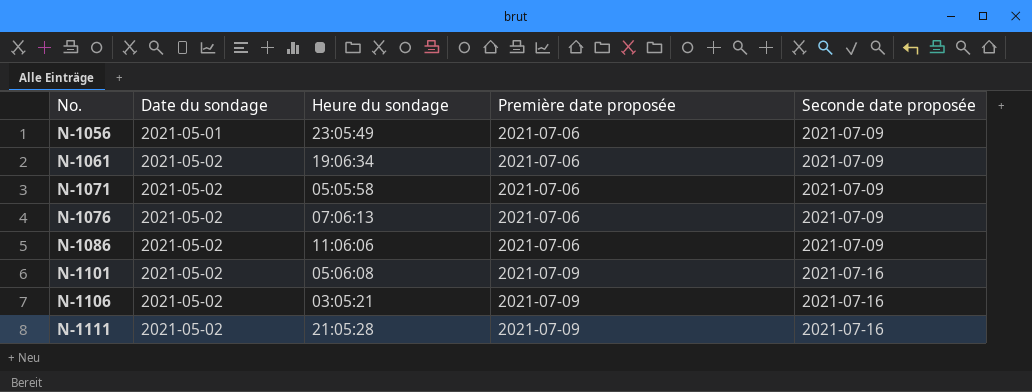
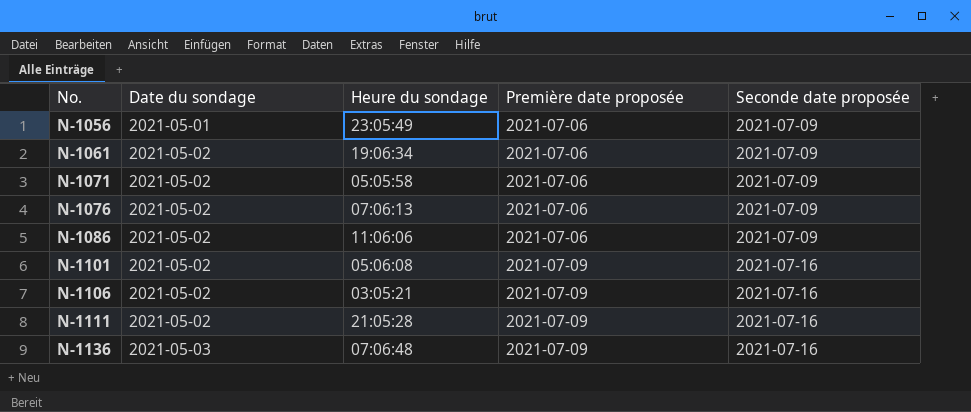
row N-1136: none -> 2021-05-03 | 07:06:48 | 2021-07-09 | 2021-07-16

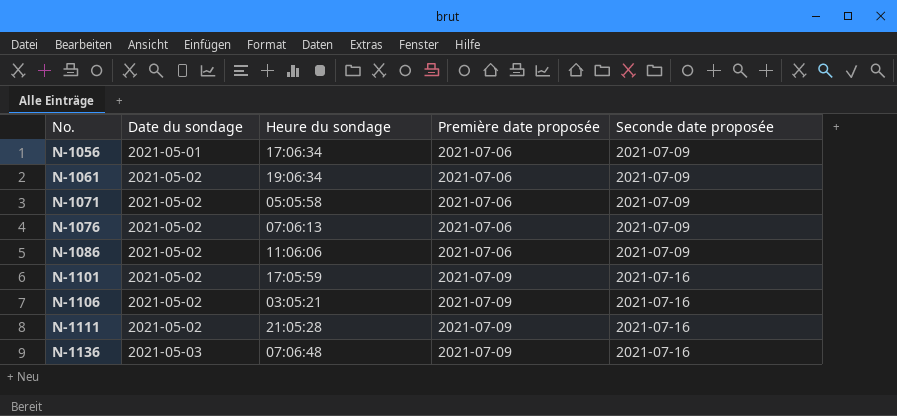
N-1056 | Heure du sondage: 23:05:49 -> 17:06:34
N-1101 | Heure du sondage: 05:06:08 -> 17:05:59

